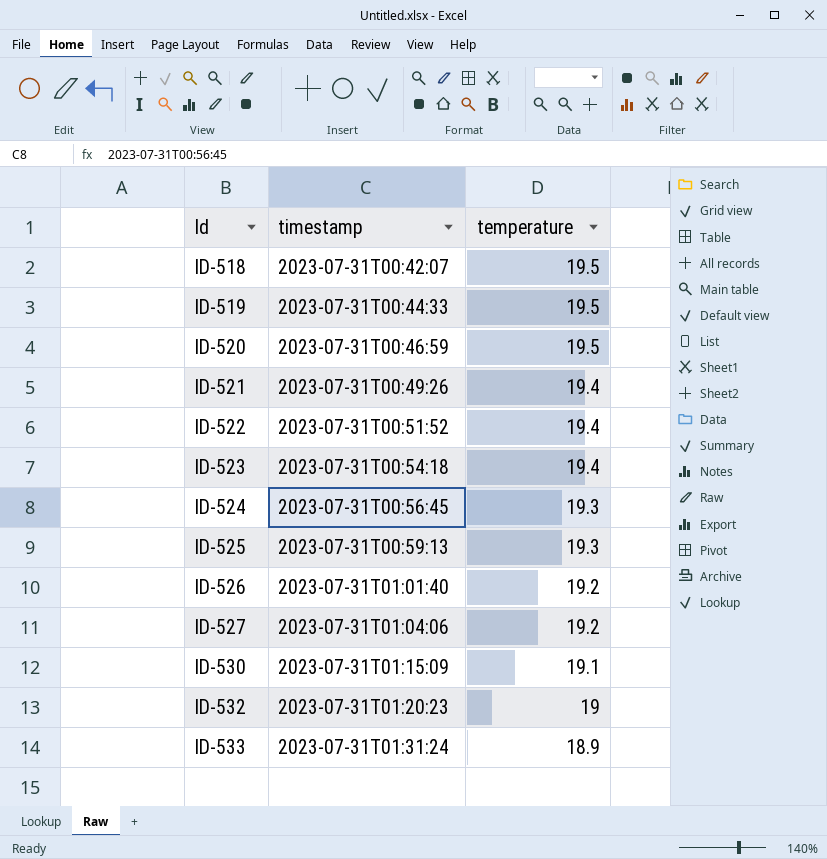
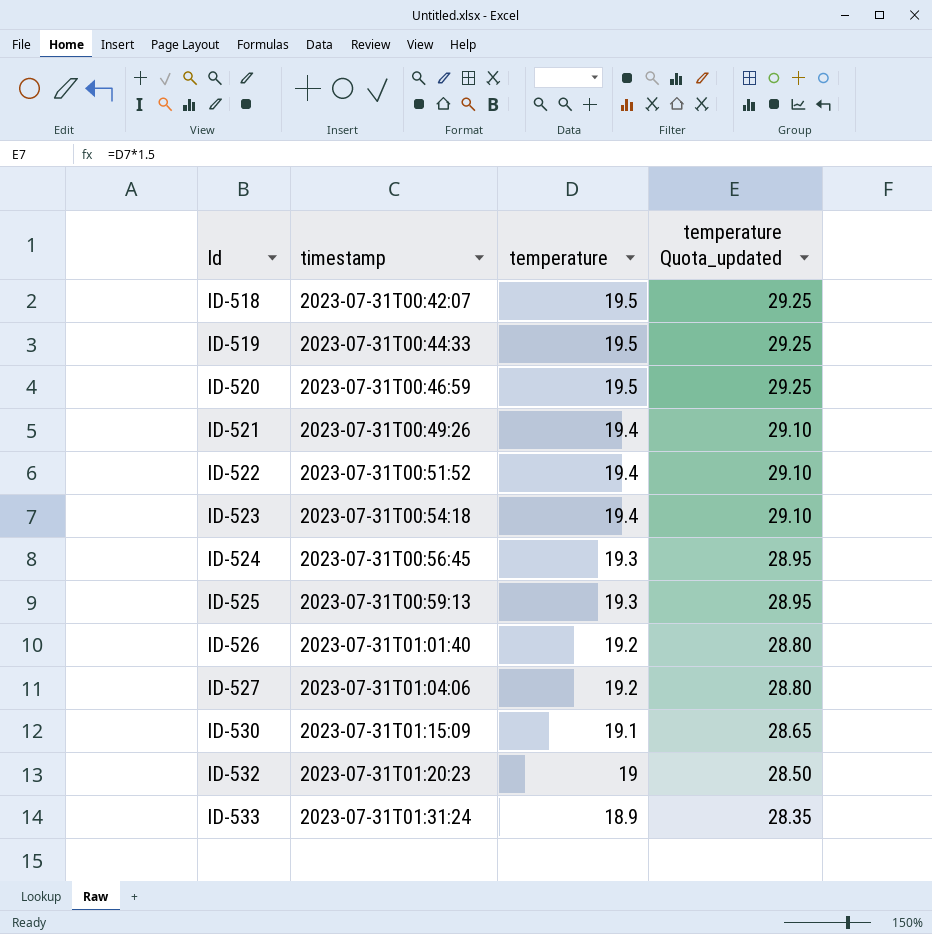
column temperature Quota_updated | formula: none -> [temperature] * 1.5

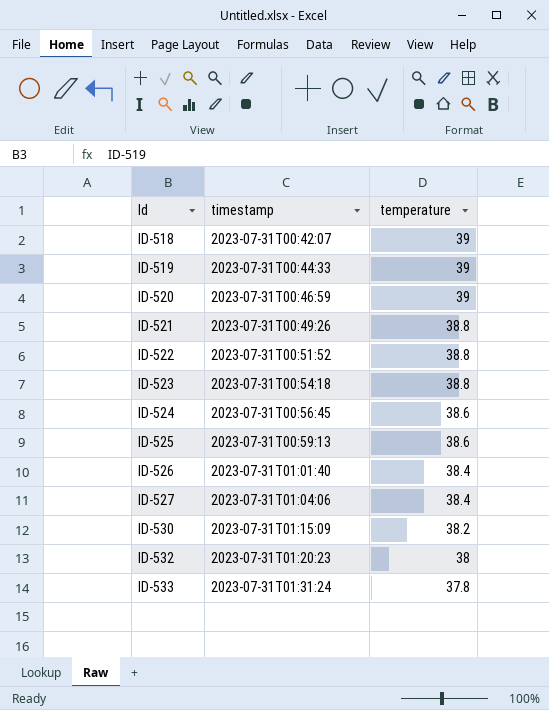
column temperature Quota_updated | formula: [temperature] * 1.5 -> none
ID-518 | temperature: 19.5 -> 39
ID-519 | temperature: 19.5 -> 39
ID-520 | temperature: 19.5 -> 39
ID-521 | temperature: 19.4 -> 38.8
ID-522 | temperature: 19.4 -> 38.8
ID-523 | temperature: 19.4 -> 38.8
ID-524 | temperature: 19.3 -> 38.6
ID-525 | temperature: 19.3 -> 38.6
ID-526 | temperature: 19.2 -> 38.4
ID-527 | temperature: 19.2 -> 38.4
ID-530 | temperature: 19.1 -> 38.2
ID-532 | temperature: 19 -> 38
ID-533 | temperature: 18.9 -> 37.8

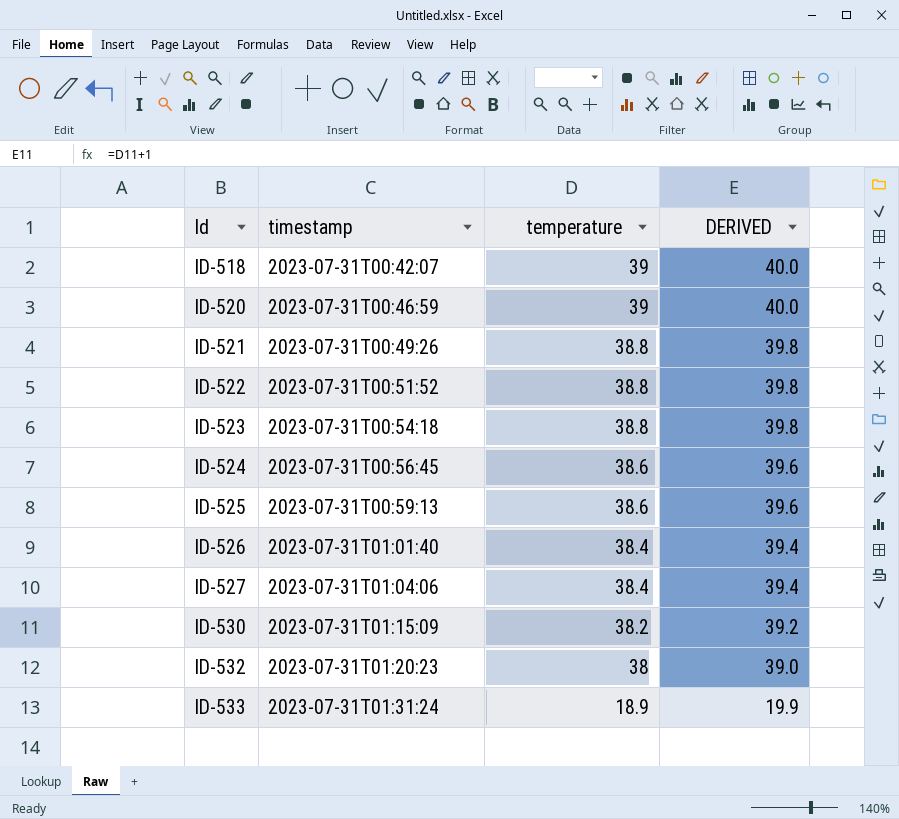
column DERIVED | formula: none -> [temperature] + 1
row ID-519: 2023-07-31T00:44:33 | 39 -> none
ID-533 | temperature: 37.8 -> 18.9

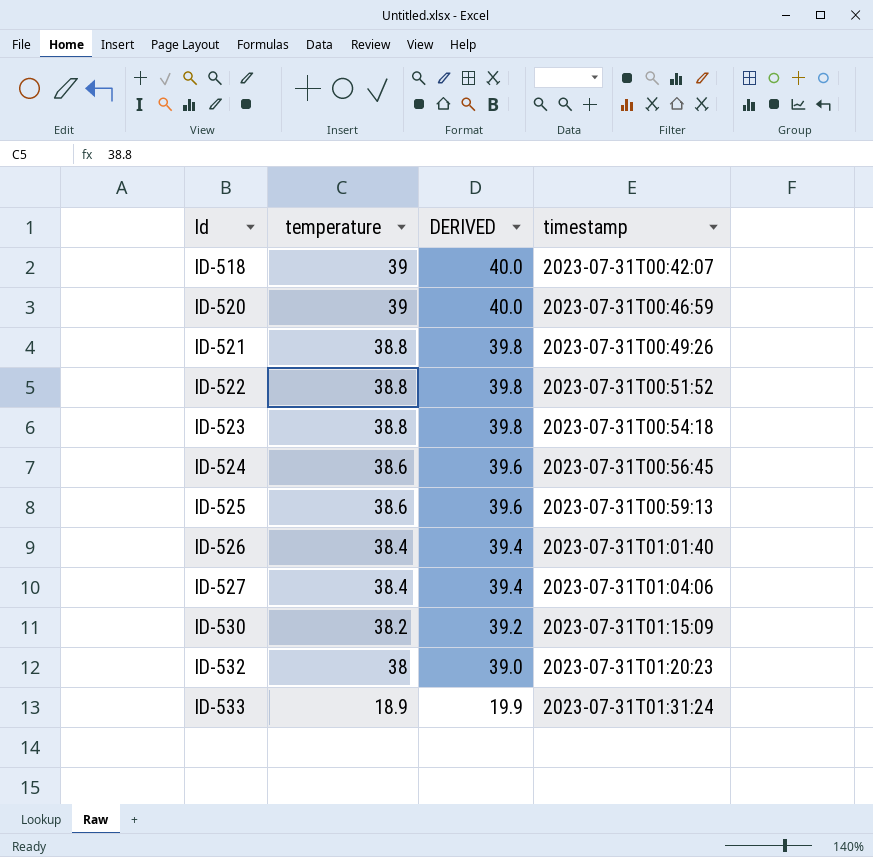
column timestamp | position: 2 -> 4

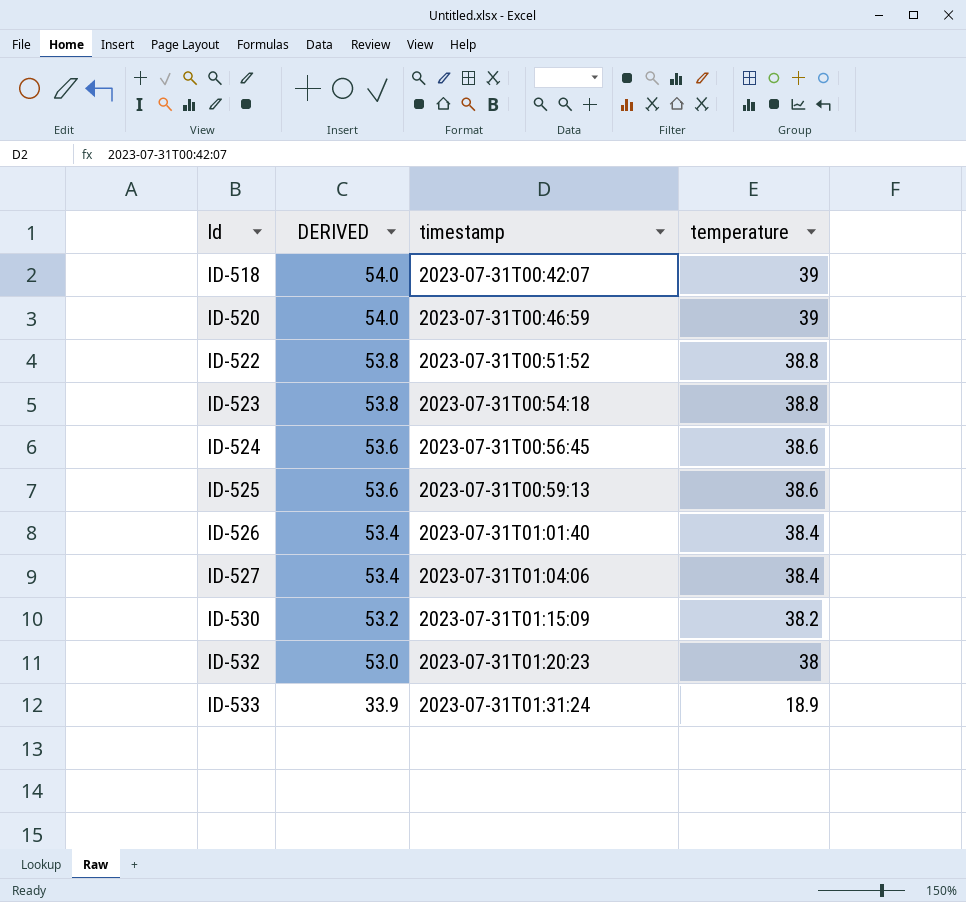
column DERIVED | formula: [temperature] + 1 -> [temperature] + 15
column temperature | position: 2 -> 4
row ID-521: 38.8 | 39.8 | 2023-07-31T00:49:26 -> none

